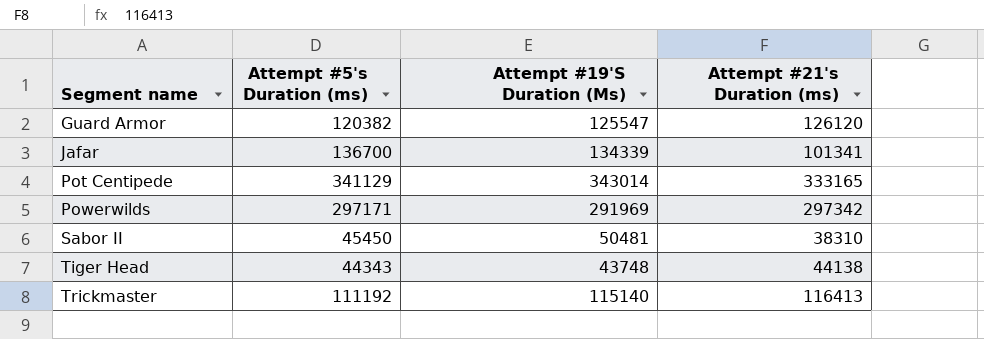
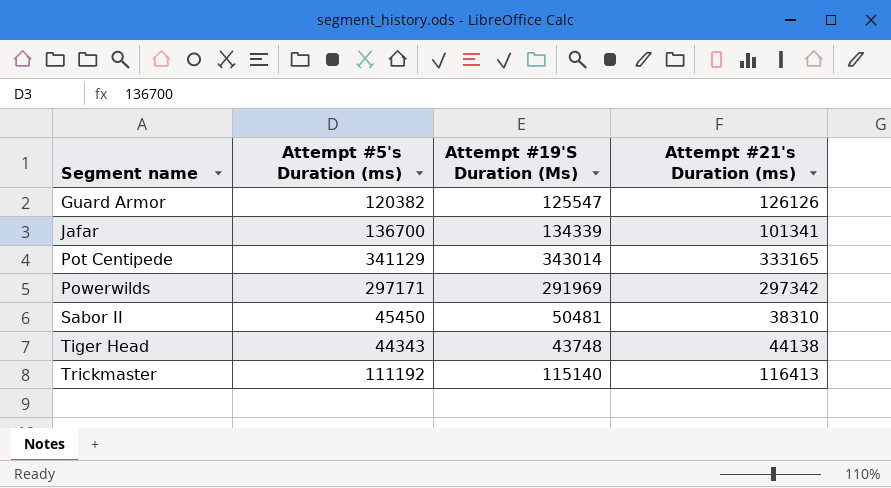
Guard Armor | Attempt #21's Duration (ms): 126120 -> 126126

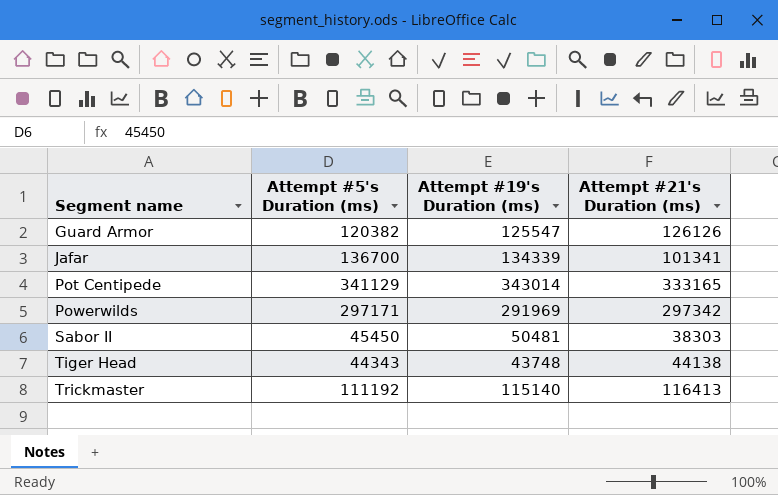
column name: Attempt #19'S Duration (Ms) -> Attempt #19's Duration (ms)
Sabor II | Attempt #21's Duration (ms): 38310 -> 38303

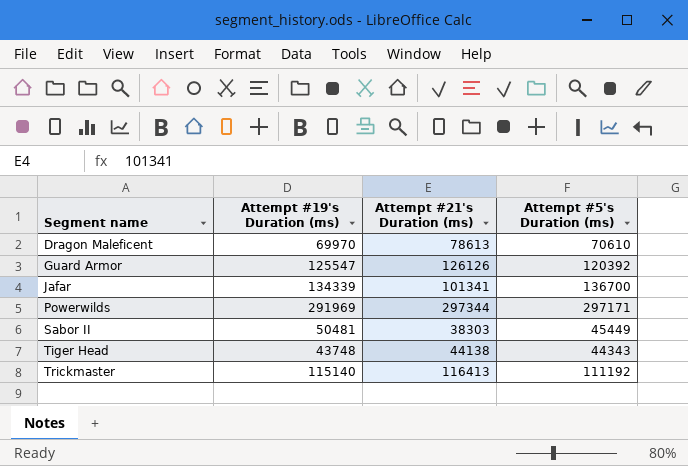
column Attempt #5's Duration (ms) | position: 2 -> 4
row Pot Centipede: 341129 | 343014 | 333165 -> none
row Dragon Maleficent: none -> 69970 | 78613 | 70610
Guard Armor | Attempt #5's Duration (ms): 120382 -> 120392
Powerwilds | Attempt #21's Duration (ms): 297342 -> 297344
Sabor II | Attempt #5's Duration (ms): 45450 -> 45449

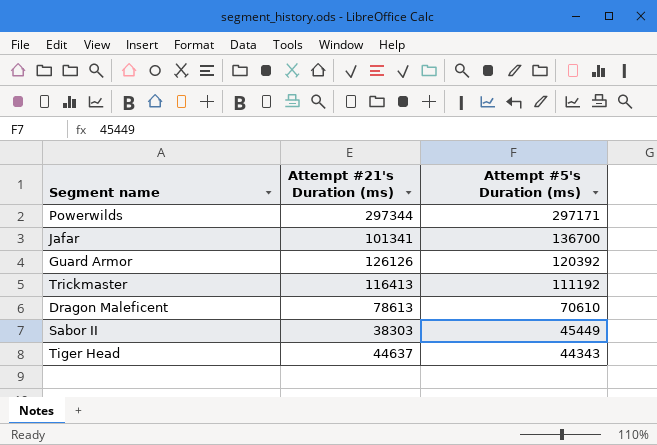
row order: Segment name ascending -> Attempt #5's Duration (ms) descending
column Attempt #19's Duration (ms) | position: 2 -> none
Tiger Head | Attempt #21's Duration (ms): 44138 -> 44637

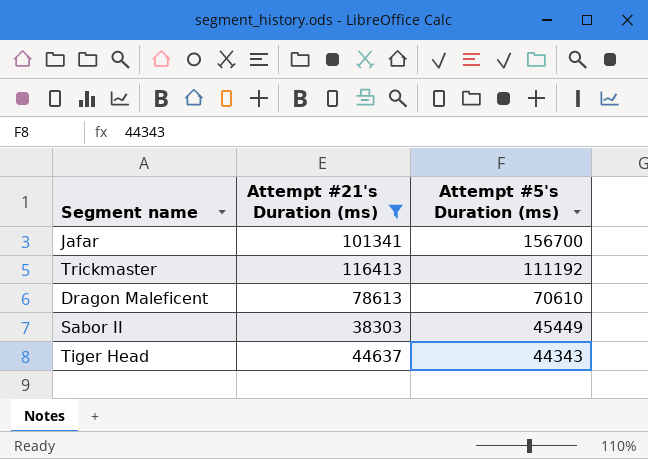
filter: none -> Attempt #21's Duration (ms) <= 116413
Jafar | Attempt #5's Duration (ms): 136700 -> 156700

